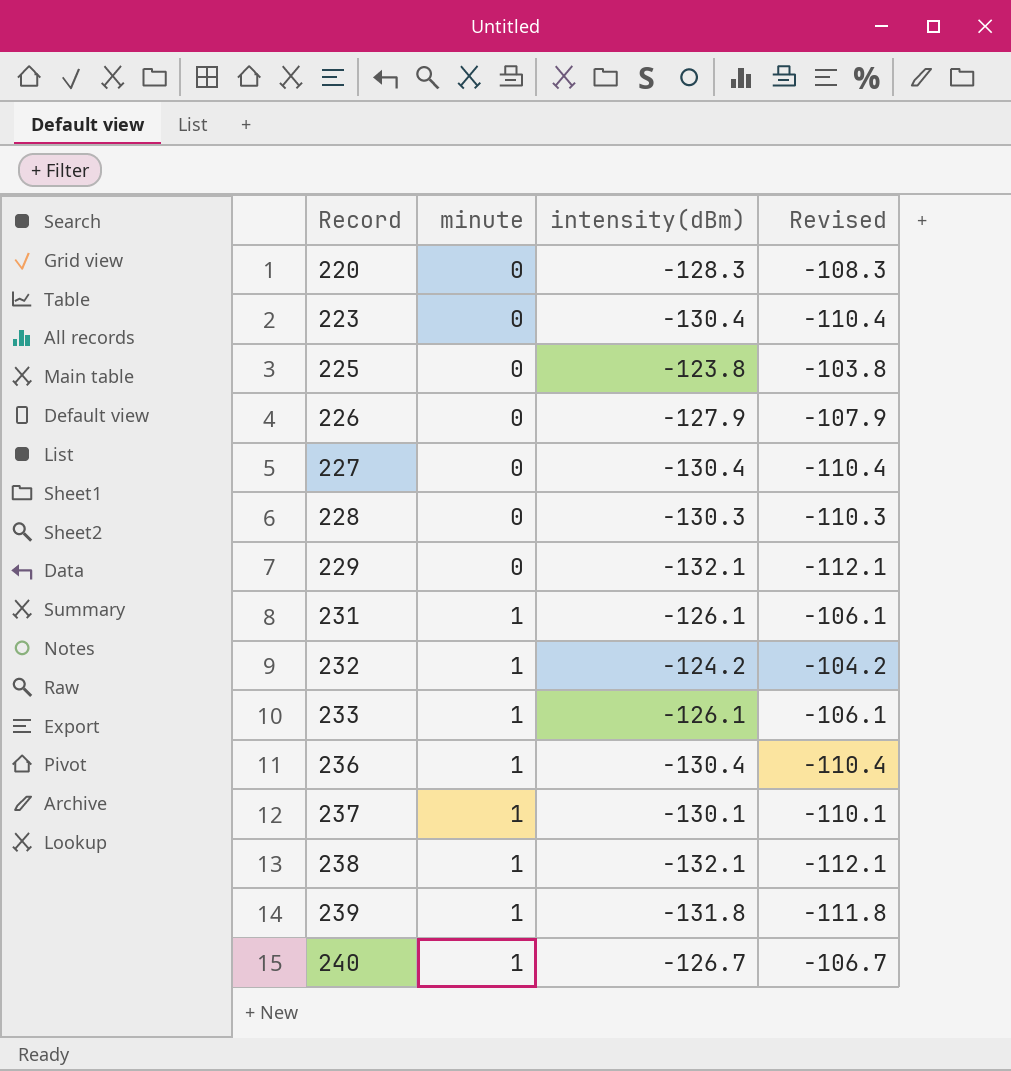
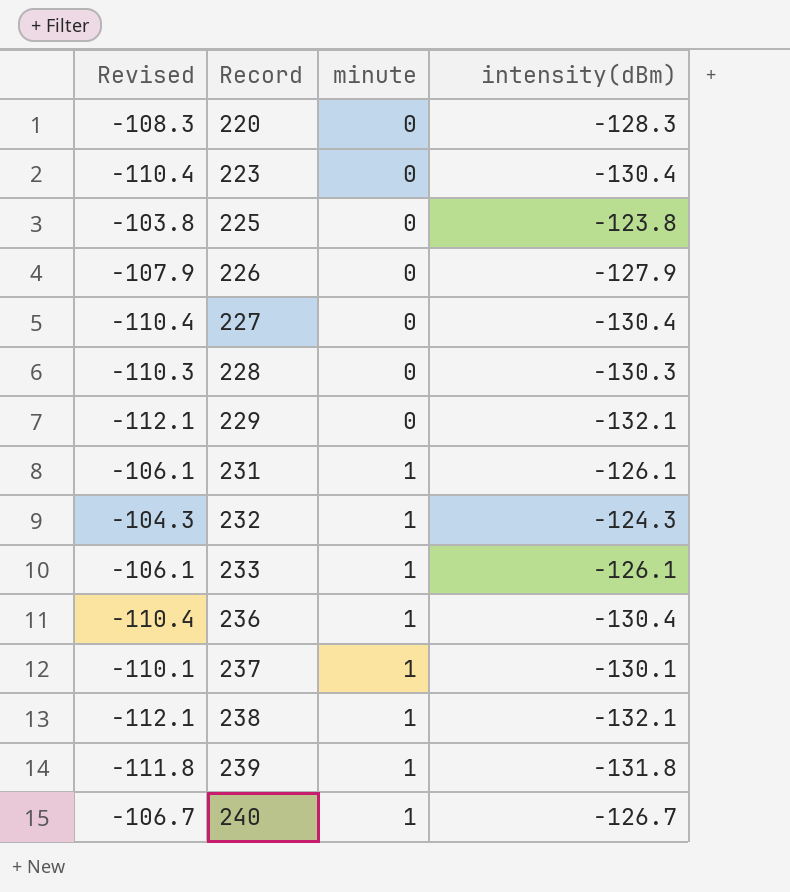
column Revised | position: 4 -> 1
232 | Revised: -104.2 -> -104.3
232 | intensity(dBm): -124.2 -> -124.3

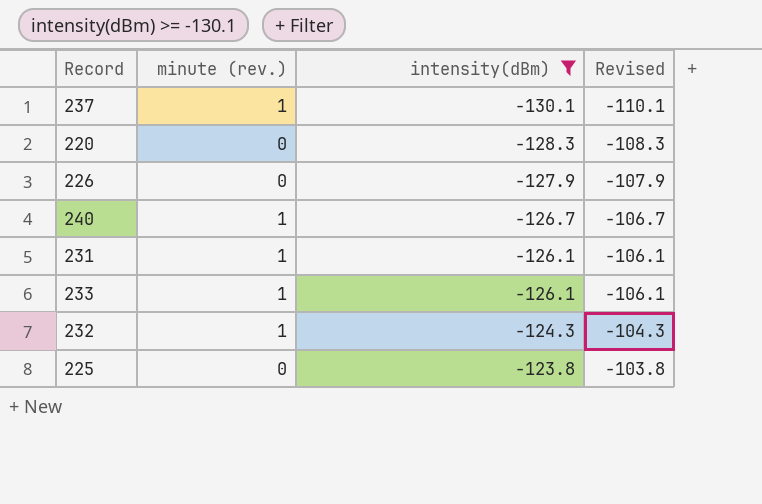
filter: none -> intensity(dBm) >= -130.1
row order: Record ascending -> intensity(dBm) ascending
column name: minute -> minute (rev.)
column Revised | position: 1 -> 4

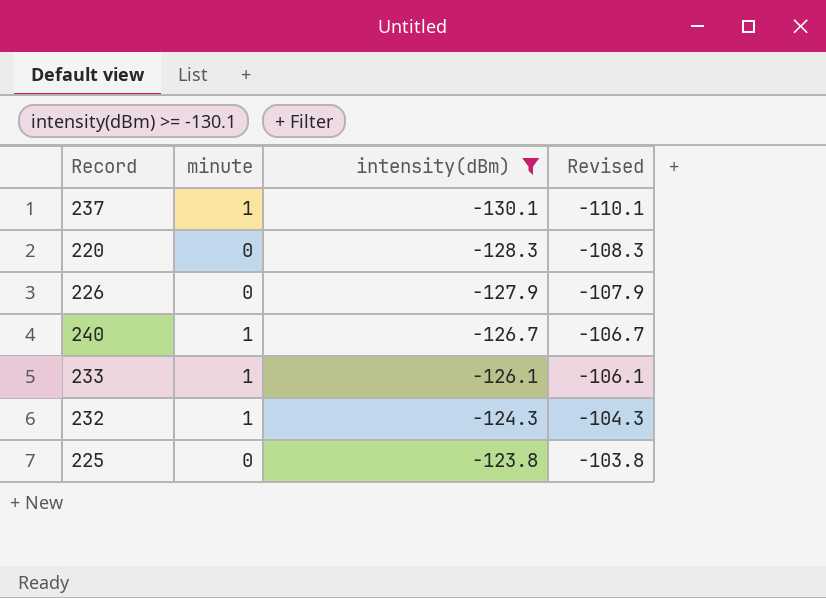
column name: minute (rev.) -> minute
row 231: 1 | -126.1 | -106.1 -> none

